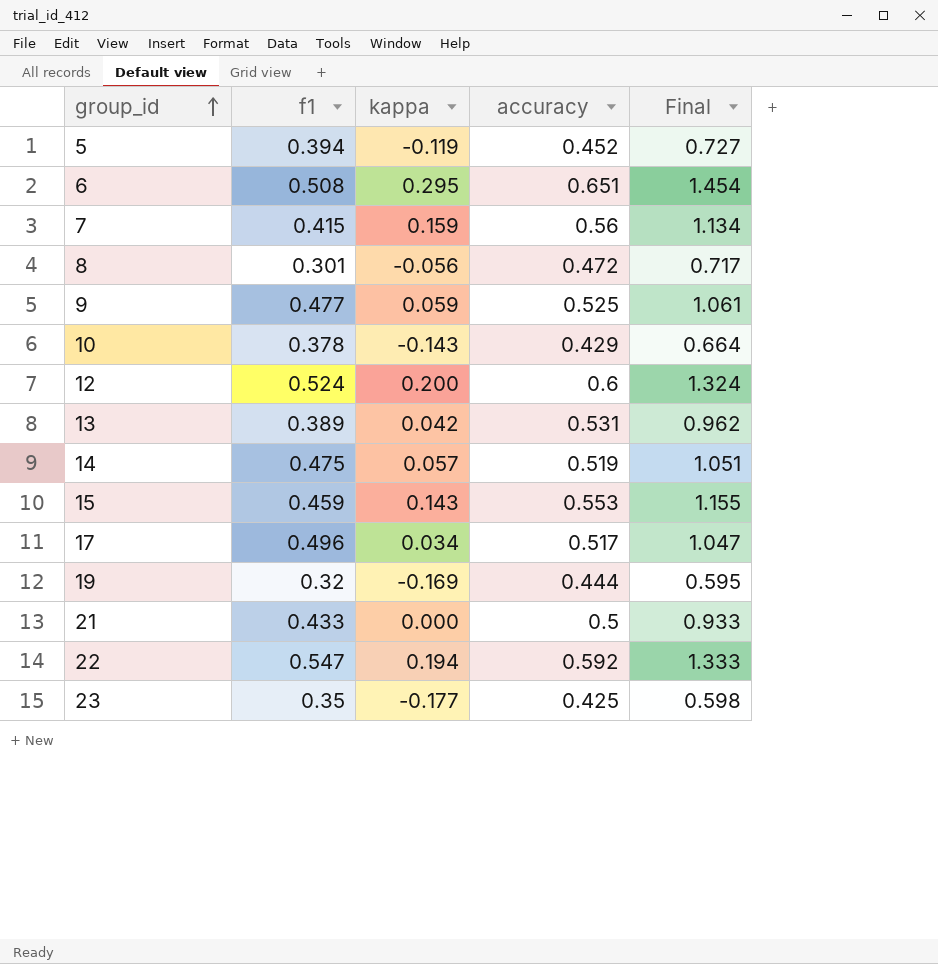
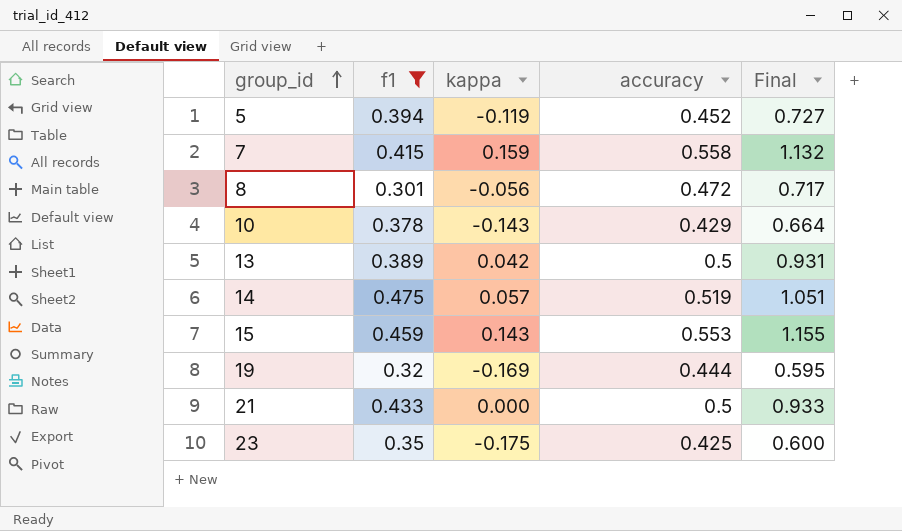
filter: none -> f1 <= 0.475
7 | accuracy: 0.56 -> 0.558
7 | Final: 1.134 -> 1.132
13 | accuracy: 0.531 -> 0.5
13 | Final: 0.962 -> 0.931
23 | kappa: -0.177 -> -0.175
23 | Final: 0.598 -> 0.600

